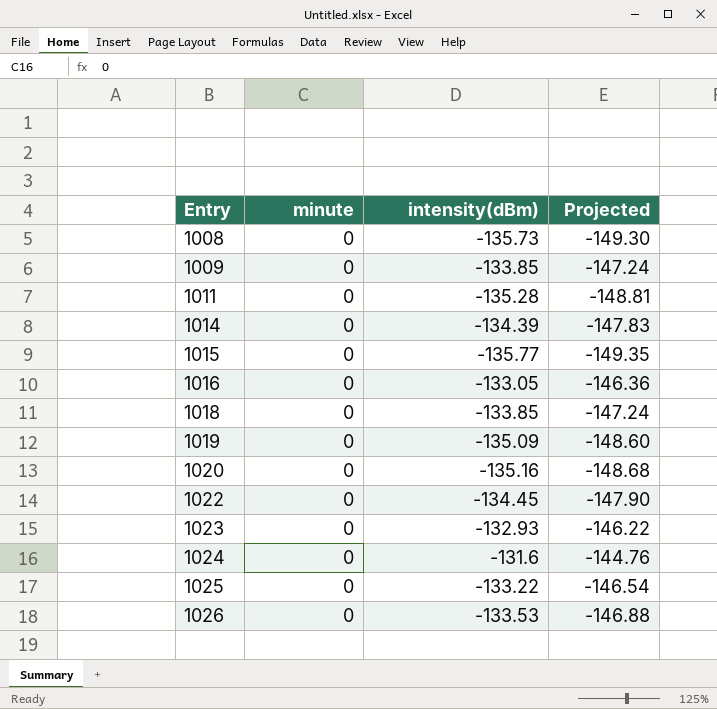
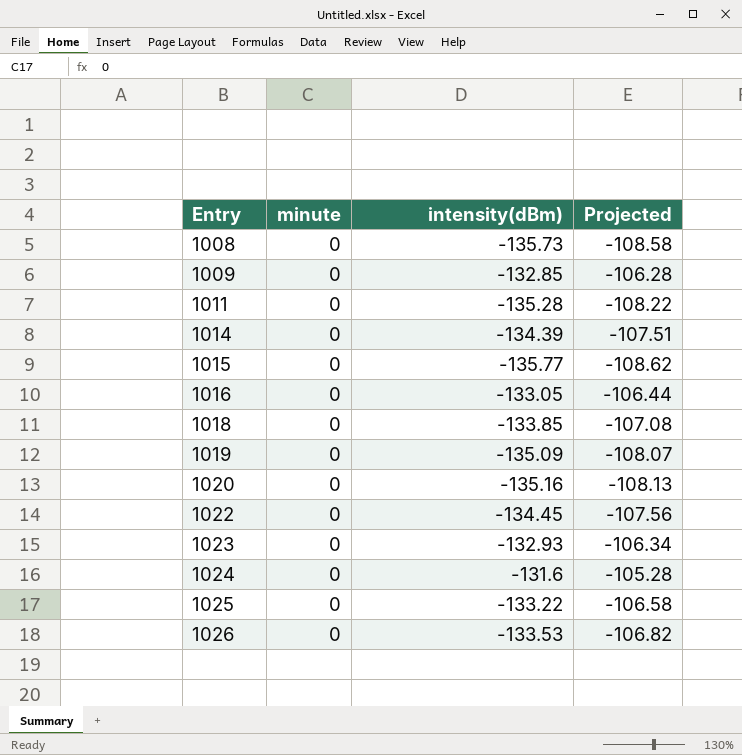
column Projected | formula: [intensity(dBm)] * 1.1 -> [intensity(dBm)] * 0.8
1009 | intensity(dBm): -133.85 -> -132.85

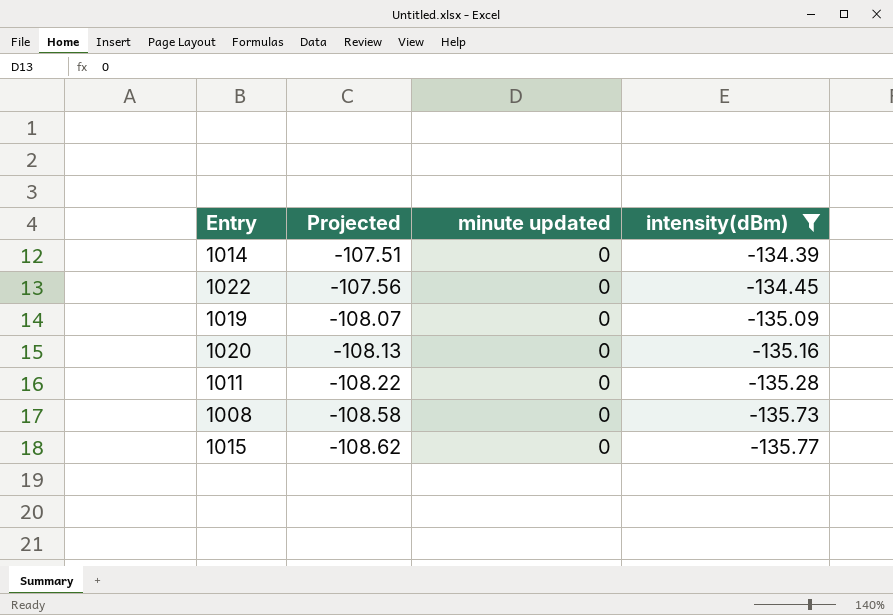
filter: none -> intensity(dBm) <= -134.39
row order: Entry ascending -> Projected descending
column Projected | position: 4 -> 2
column name: minute -> minute updated

